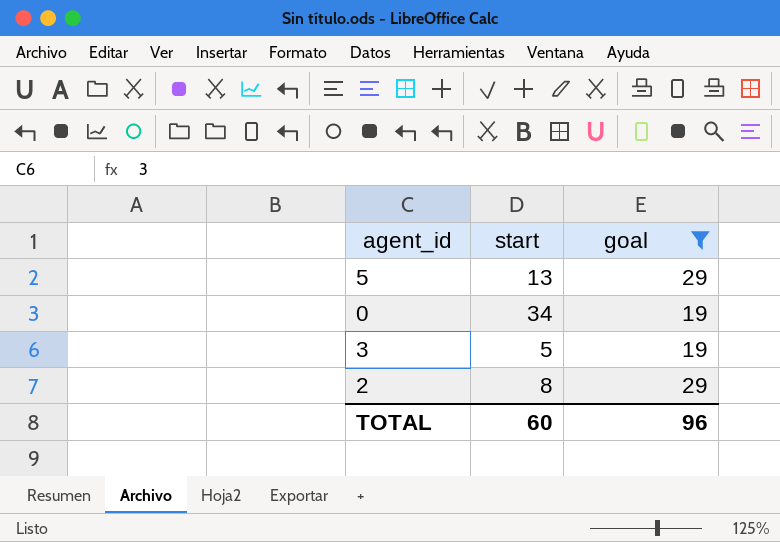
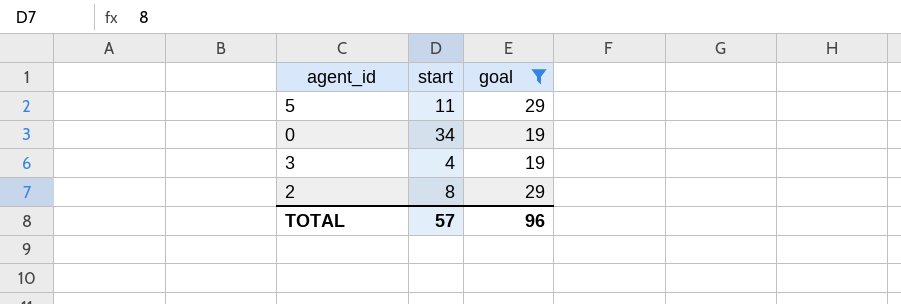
5 | start: 13 -> 11
3 | start: 5 -> 4
TOTAL | start: 60 -> 57

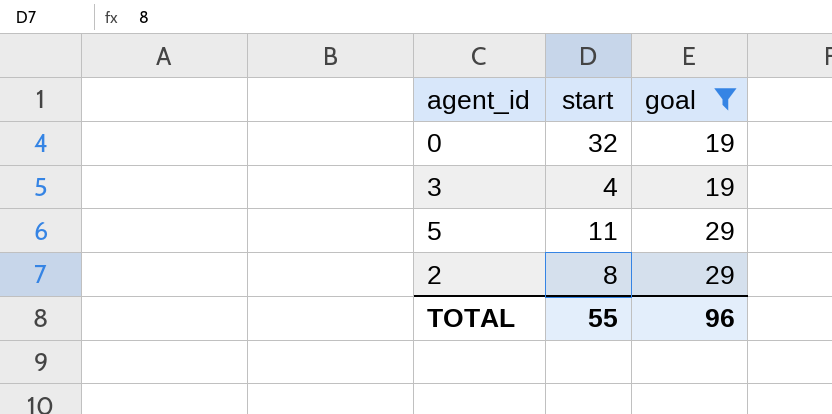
row order: none -> goal ascending
0 | start: 34 -> 32
TOTAL | start: 57 -> 55

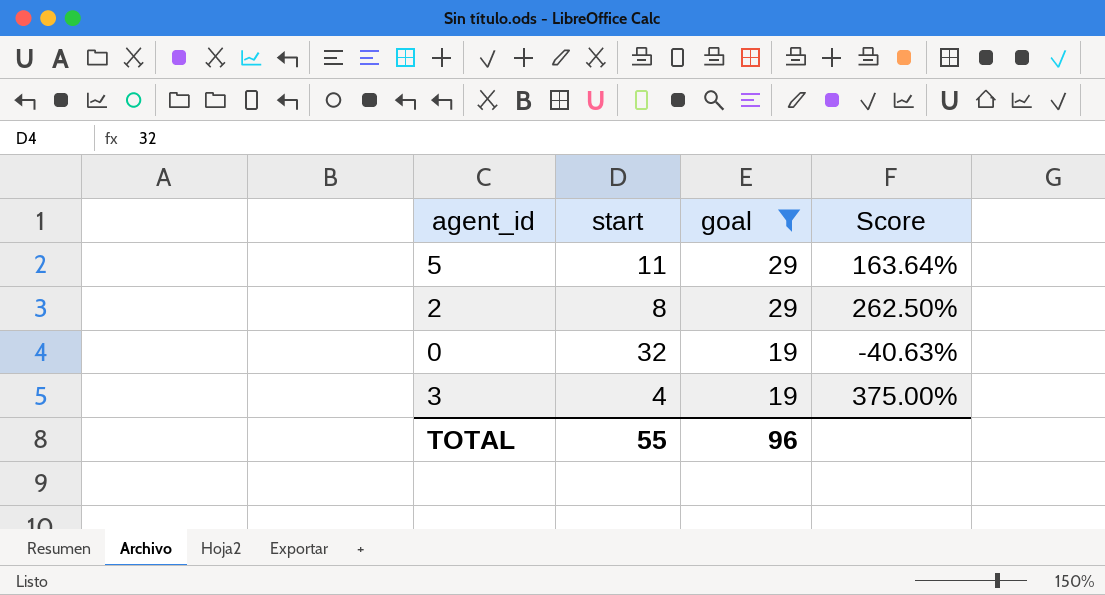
row order: goal ascending -> goal descending
column Score | formula: none -> ([goal] - [start]) / [start]

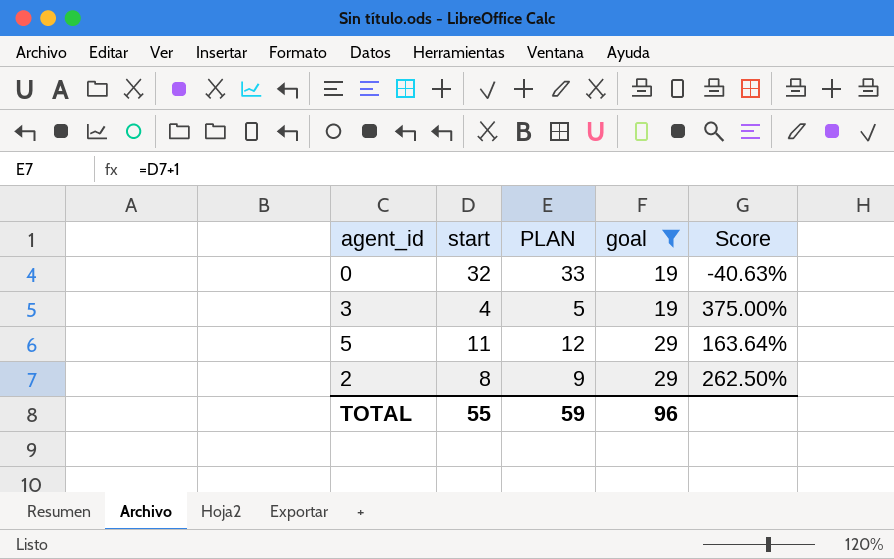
row order: goal descending -> goal ascending
column PLAN | formula: none -> [start] + 1

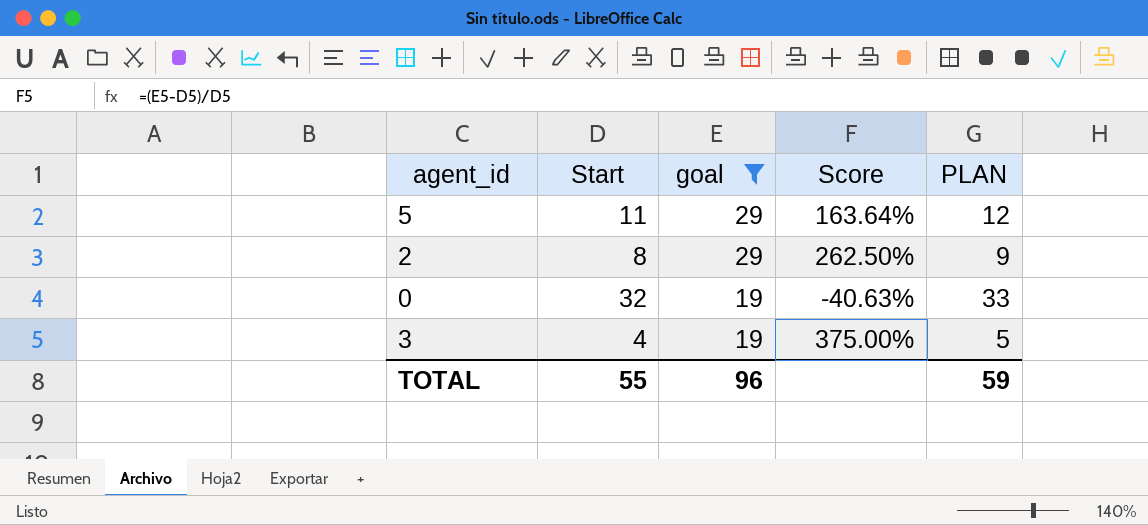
row order: goal ascending -> goal descending
column name: start -> Start
column PLAN | position: 3 -> 5

